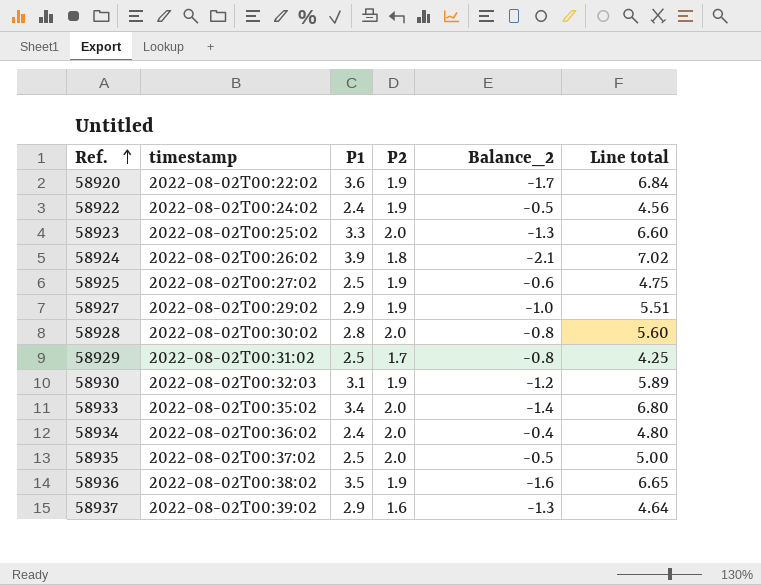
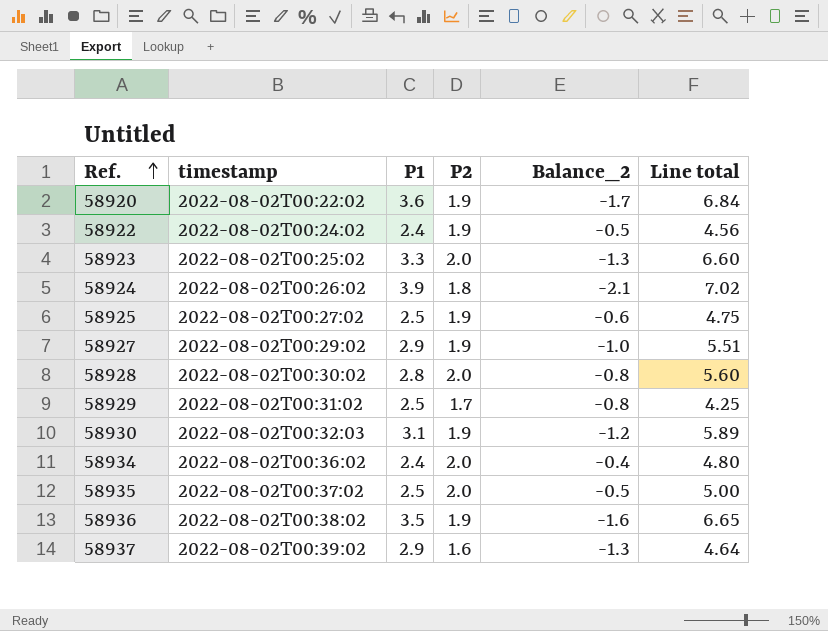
row 58933: 2022-08-02T00:35:02 | 3.4 | 2.0 | -1.4 | 6.80 -> none

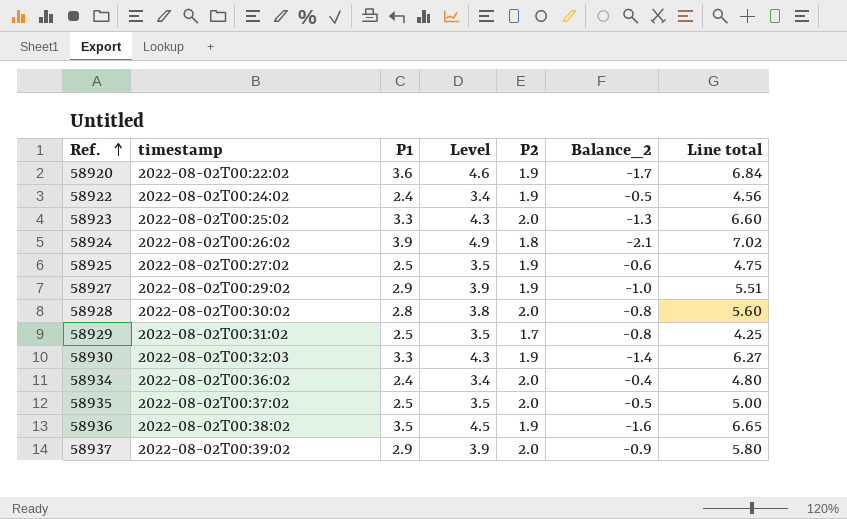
column Level | formula: none -> [P1] + 1
58930 | P1: 3.1 -> 3.3
58930 | Balance_2: -1.2 -> -1.4
58930 | Line total: 5.89 -> 6.27
58937 | P2: 1.6 -> 2.0
58937 | Balance_2: -1.3 -> -0.9
58937 | Line total: 4.64 -> 5.80

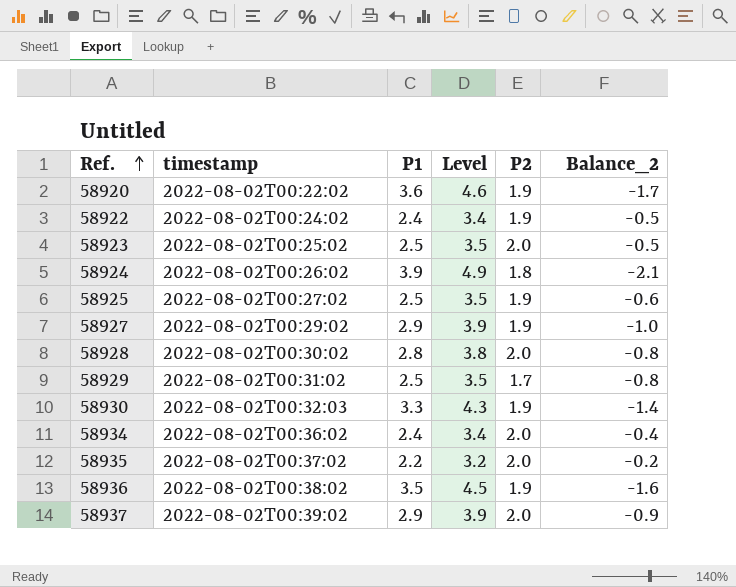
column Line total | formula: [P1] * [P2] -> none
58923 | P1: 3.3 -> 2.5
58923 | Level: 4.3 -> 3.5
58923 | Balance_2: -1.3 -> -0.5
58935 | P1: 2.5 -> 2.2
58935 | Level: 3.5 -> 3.2
58935 | Balance_2: -0.5 -> -0.2

